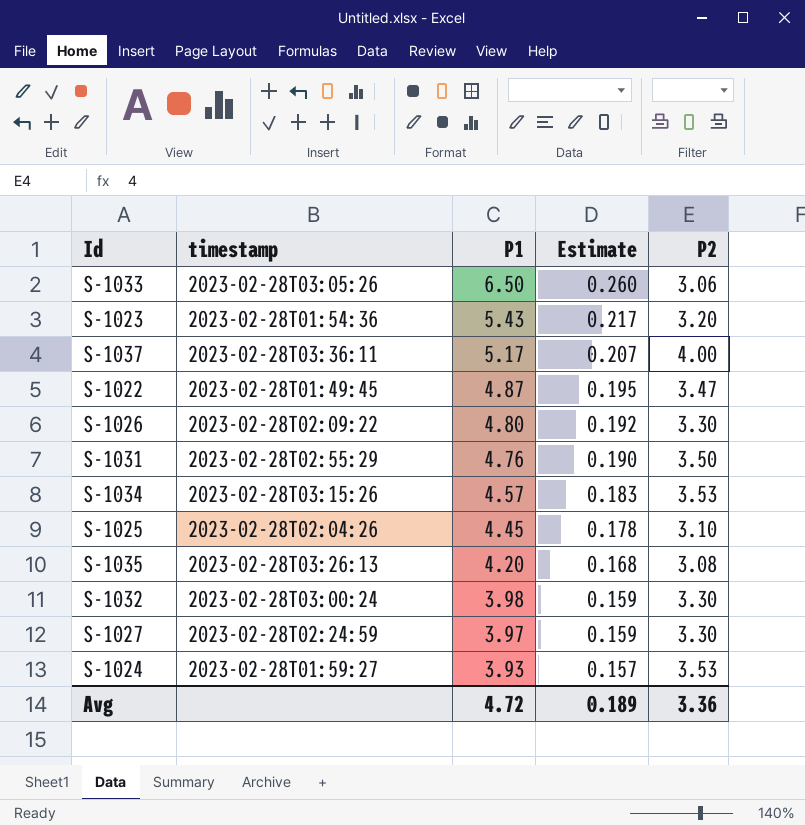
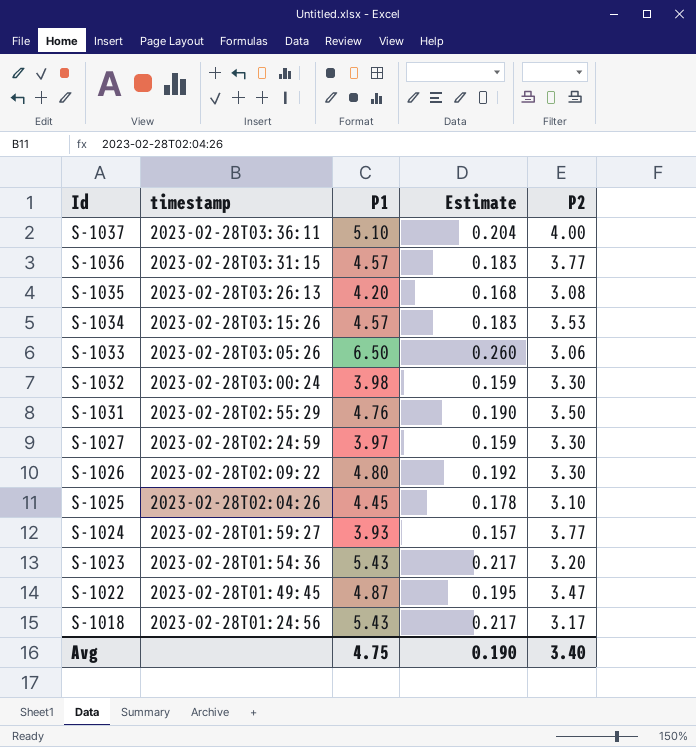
row order: P1 descending -> Id descending
S-1037 | P1: 5.17 -> 5.10
S-1037 | Estimate: 0.207 -> 0.204
row S-1036: none -> 2023-02-28T03:31:15 | 4.57 | 0.183 | 3.77
S-1024 | P2: 3.53 -> 3.77
row S-1018: none -> 2023-02-28T01:24:56 | 5.43 | 0.217 | 3.17
Avg | P1: 4.72 -> 4.75
Avg | Estimate: 0.189 -> 0.190
Avg | P2: 3.36 -> 3.40

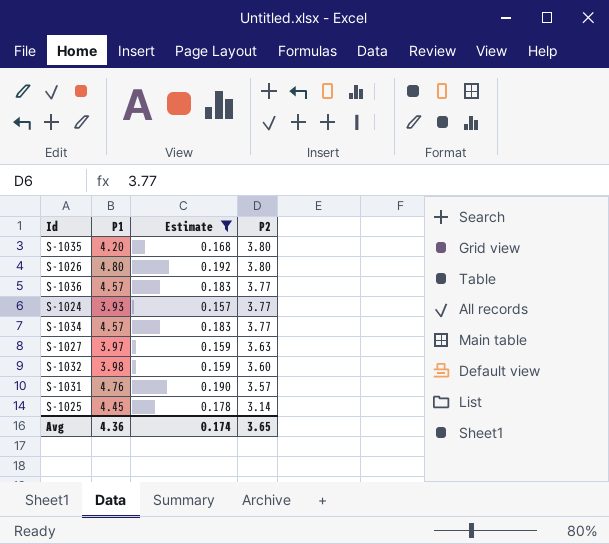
filter: none -> Estimate <= 0.192
row order: Id descending -> P2 descending
column timestamp | position: 2 -> none
S-1035 | P2: 3.08 -> 3.80
S-1026 | P2: 3.30 -> 3.80
S-1034 | P2: 3.53 -> 3.77
S-1027 | P2: 3.30 -> 3.63
S-1032 | P2: 3.30 -> 3.60
S-1031 | P2: 3.50 -> 3.57
S-1025 | P2: 3.10 -> 3.14
Avg | P1: 4.75 -> 4.36
Avg | Estimate: 0.190 -> 0.174
Avg | P2: 3.40 -> 3.65

